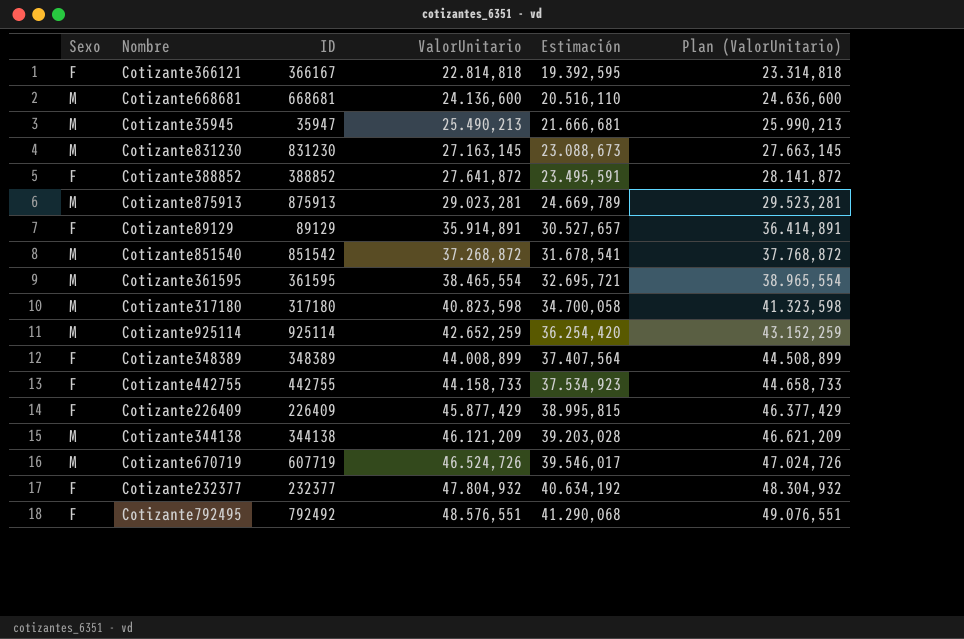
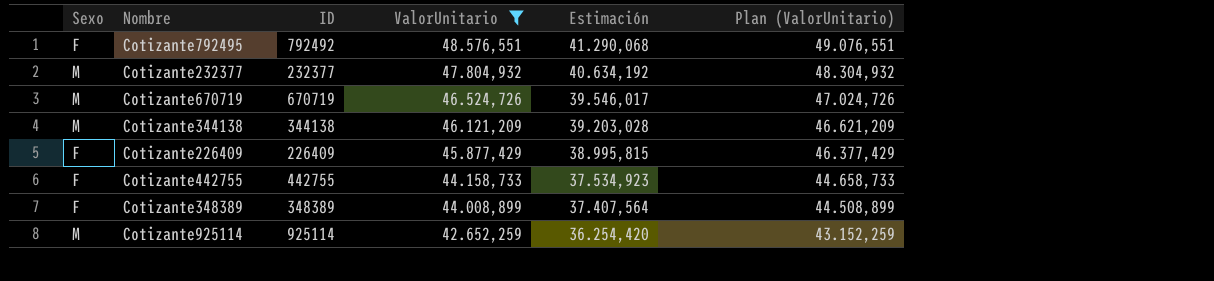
filter: none -> ValorUnitario >= 42.652,259
row order: ValorUnitario ascending -> ValorUnitario descending
Cotizante232377 | Sexo: F -> M
Cotizante670719 | ID: 607719 -> 670719

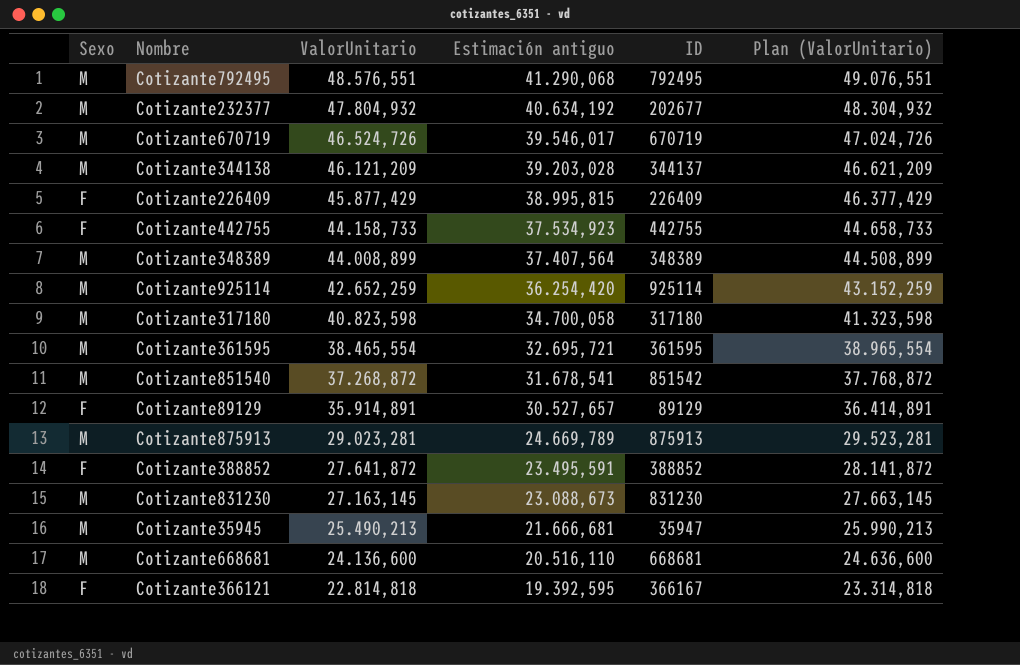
filter: ValorUnitario >= 42.652,259 -> none
column name: Estimación -> Estimación antiguo
column ID | position: 3 -> 5
Cotizante792495 | Sexo: F -> M
Cotizante792495 | ID: 792492 -> 792495
Cotizante232377 | ID: 232377 -> 202677
Cotizante344138 | ID: 344138 -> 344137
Cotizante348389 | Sexo: F -> M

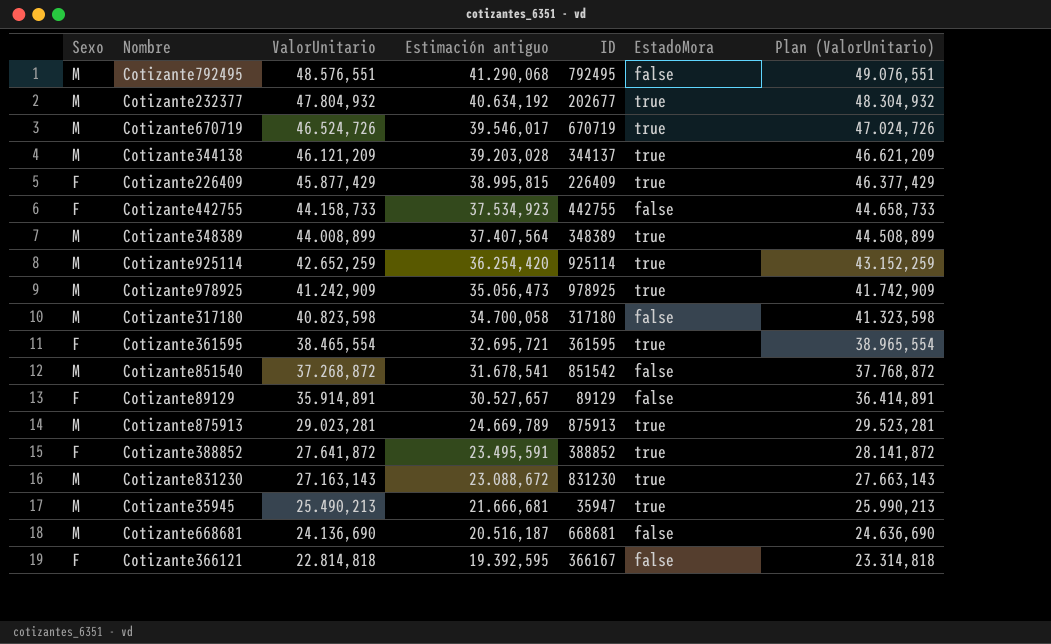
column EstadoMora | position: none -> 6
row Cotizante978925: none -> M | 41.242,909 | 35.056,473 | 978925 | true | 41.742,909
Cotizante361595 | Sexo: M -> F
Cotizante831230 | ValorUnitario: 27.163,145 -> 27.163,143
Cotizante831230 | Estimación antiguo: 23.088,673 -> 23.088,672
Cotizante831230 | Plan (ValorUnitario): 27.663,145 -> 27.663,143
Cotizante668681 | ValorUnitario: 24.136,600 -> 24.136,690
Cotizante668681 | Estimación antiguo: 20.516,110 -> 20.516,187
Cotizante668681 | Plan (ValorUnitario): 24.636,600 -> 24.636,690

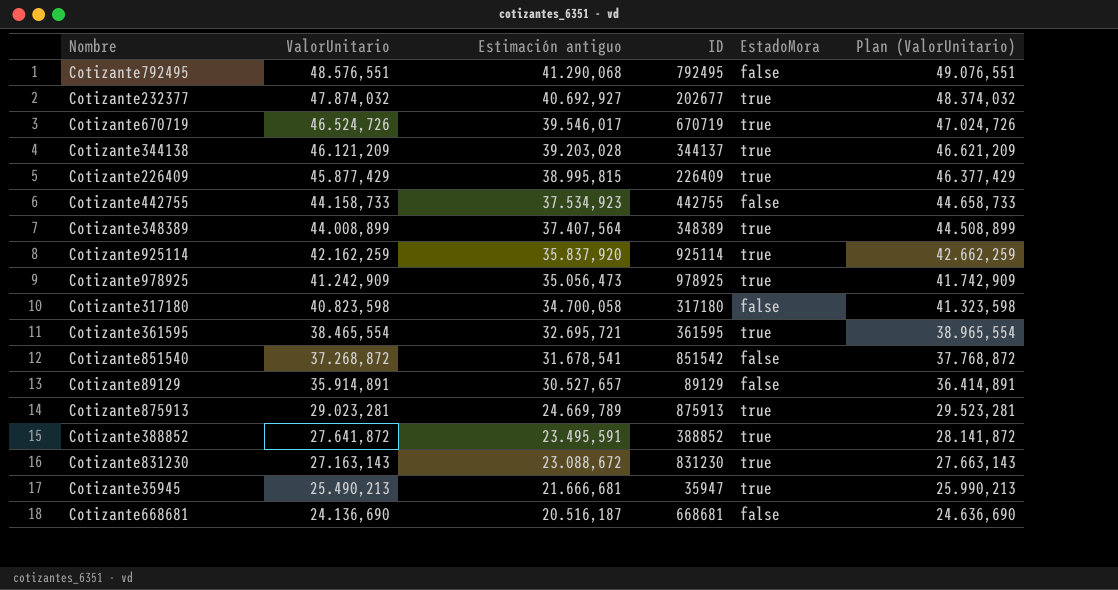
column Sexo | position: 1 -> none
row Cotizante366121: F | 22.814,818 | 19.392,595 | 366167 | false | 23.314,818 -> none
Cotizante232377 | ValorUnitario: 47.804,932 -> 47.874,032
Cotizante232377 | Estimación antiguo: 40.634,192 -> 40.692,927
Cotizante232377 | Plan (ValorUnitario): 48.304,932 -> 48.374,032
Cotizante925114 | ValorUnitario: 42.652,259 -> 42.162,259
Cotizante925114 | Estimación antiguo: 36.254,420 -> 35.837,920
Cotizante925114 | Plan (ValorUnitario): 43.152,259 -> 42.662,259

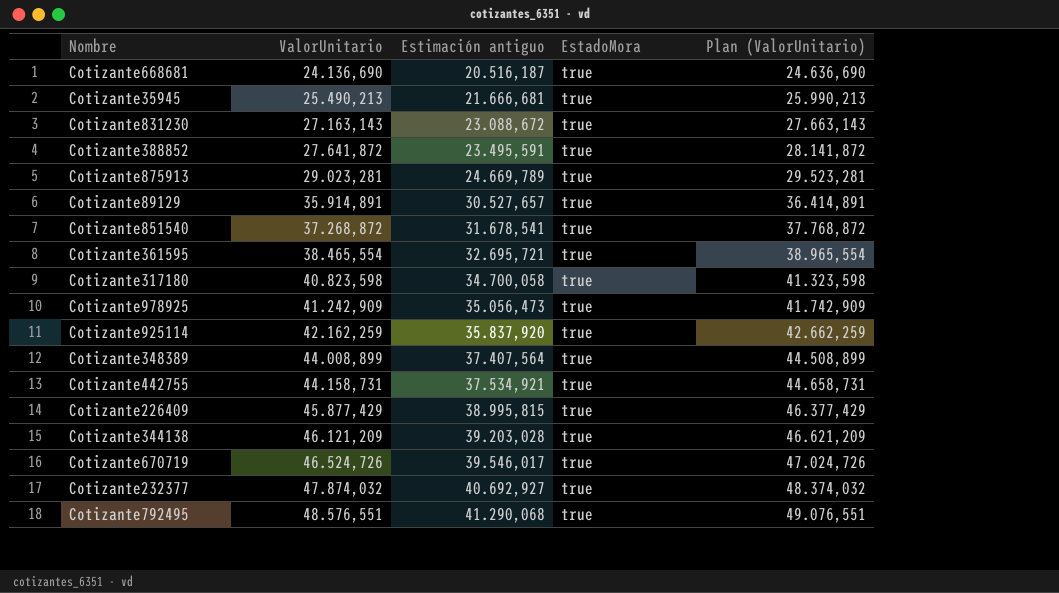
row order: ValorUnitario descending -> ValorUnitario ascending
column ID | position: 4 -> none
Cotizante668681 | EstadoMora: false -> true
Cotizante89129 | EstadoMora: false -> true
Cotizante851540 | EstadoMora: false -> true
Cotizante317180 | EstadoMora: false -> true
Cotizante442755 | ValorUnitario: 44.158,733 -> 44.158,731
Cotizante442755 | Estimación antiguo: 37.534,923 -> 37.534,921
Cotizante442755 | EstadoMora: false -> true
Cotizante442755 | Plan (ValorUnitario): 44.658,733 -> 44.658,731
Cotizante792495 | EstadoMora: false -> true

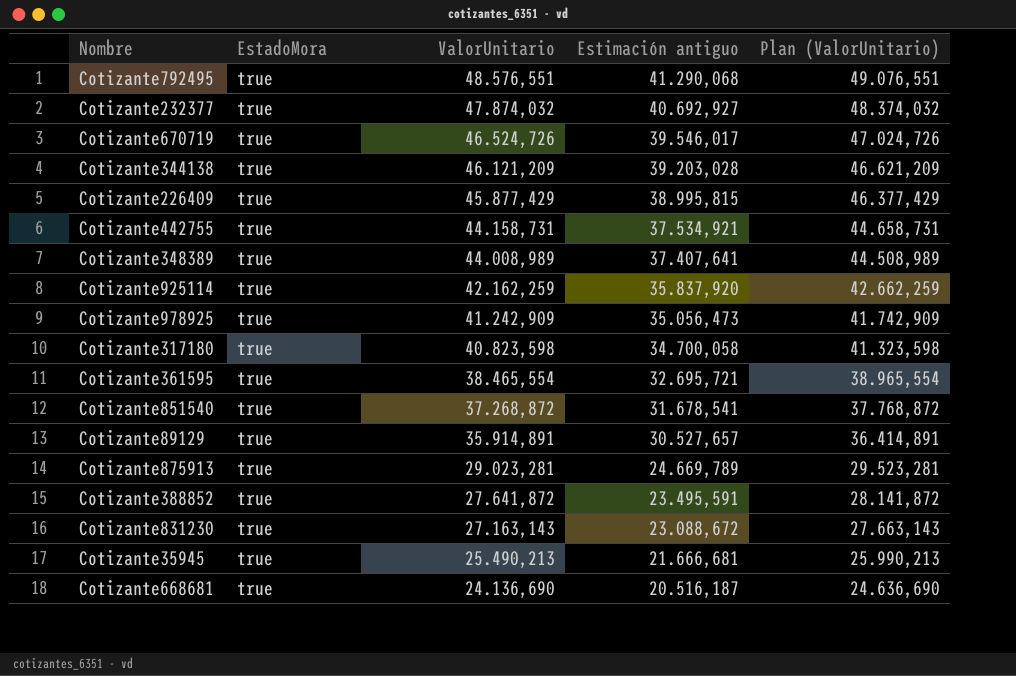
row order: ValorUnitario ascending -> ValorUnitario descending
column EstadoMora | position: 4 -> 2
Cotizante348389 | ValorUnitario: 44.008,899 -> 44.008,989
Cotizante348389 | Estimación antiguo: 37.407,564 -> 37.407,641
Cotizante348389 | Plan (ValorUnitario): 44.508,899 -> 44.508,989

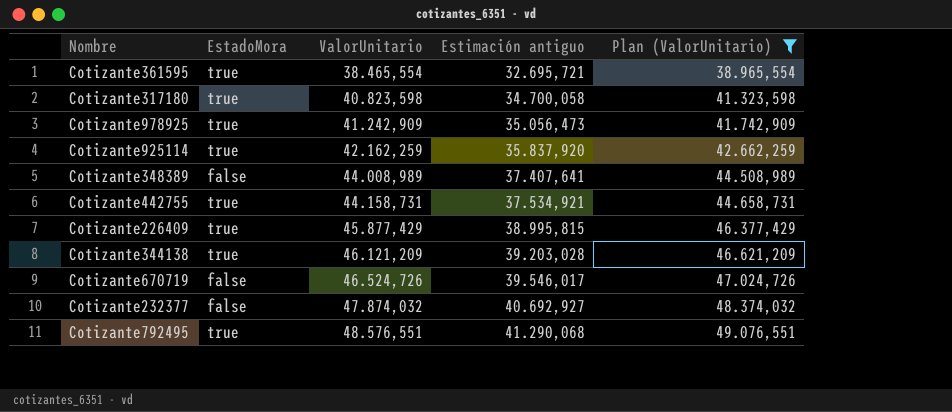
filter: none -> Plan (ValorUnitario) >= 38.965,554
row order: ValorUnitario descending -> ValorUnitario ascending
Cotizante348389 | EstadoMora: true -> false
Cotizante670719 | EstadoMora: true -> false
Cotizante232377 | EstadoMora: true -> false

